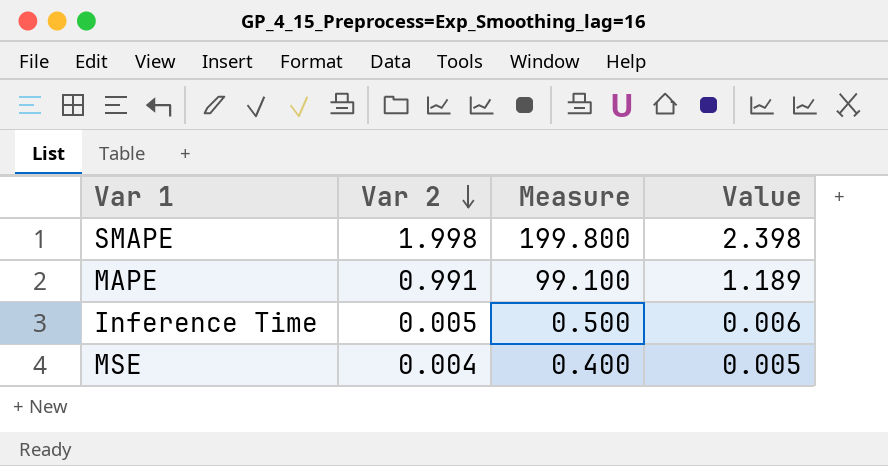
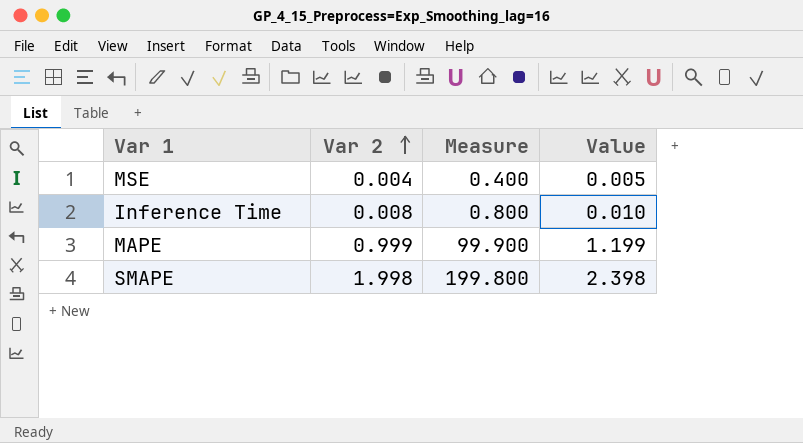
row order: Var 2 descending -> Var 2 ascending
Inference Time | Var 2: 0.005 -> 0.008
Inference Time | Measure: 0.500 -> 0.800
Inference Time | Value: 0.006 -> 0.010
MAPE | Var 2: 0.991 -> 0.999
MAPE | Measure: 99.100 -> 99.900
MAPE | Value: 1.189 -> 1.199

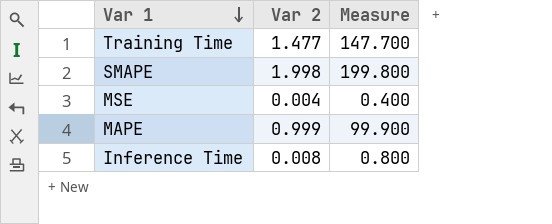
row order: Var 2 ascending -> Var 1 descending
column Value | formula: [Var 2] * 1.2 -> none
row Training Time: none -> 1.477 | 147.700

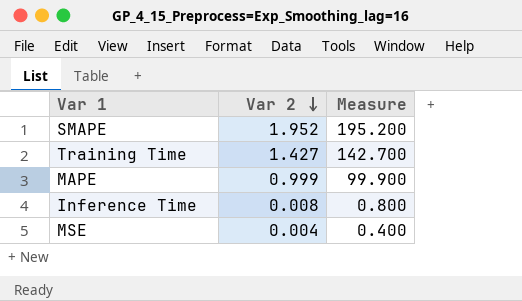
row order: Var 1 descending -> Var 2 descending
SMAPE | Var 2: 1.998 -> 1.952
SMAPE | Measure: 199.800 -> 195.200
Training Time | Var 2: 1.477 -> 1.427
Training Time | Measure: 147.700 -> 142.700

